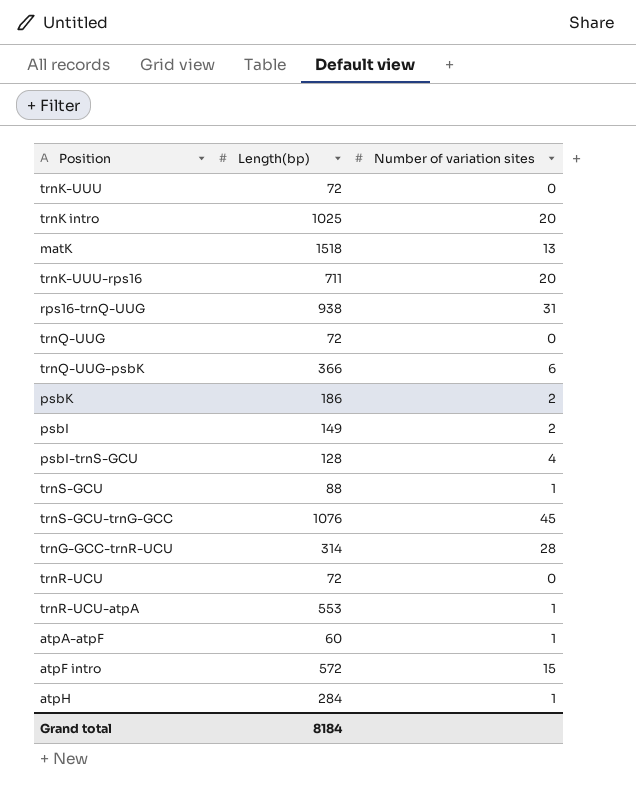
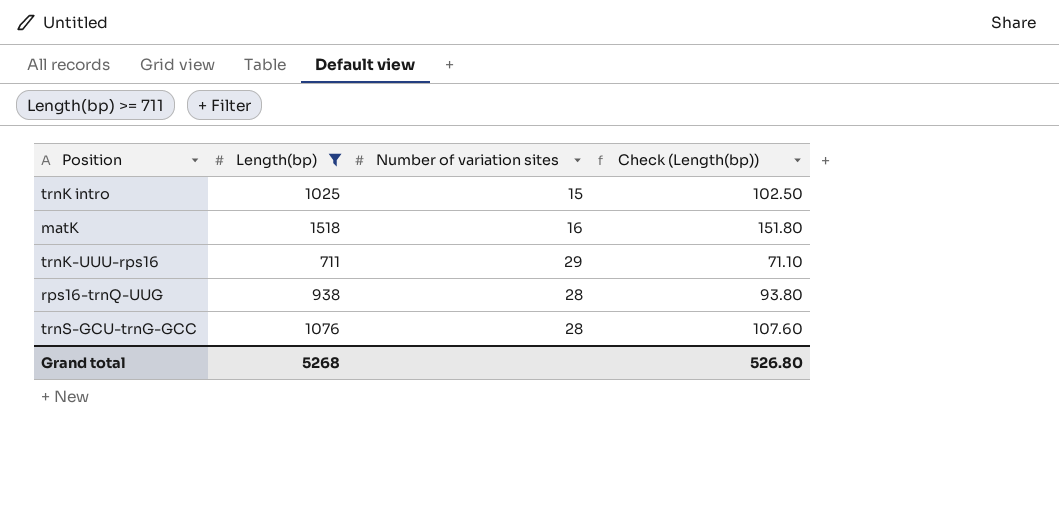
filter: none -> Length(bp) >= 711
column Check (Length(bp)) | formula: none -> [Length(bp)] * 0.1
trnK intro | Number of variation sites: 20 -> 15
matK | Number of variation sites: 13 -> 16
trnK-UUU-rps16 | Number of variation sites: 20 -> 29
rps16-trnQ-UUG | Number of variation sites: 31 -> 28
trnS-GCU-trnG-GCC | Number of variation sites: 45 -> 28
Grand total | Length(bp): 8184 -> 5268

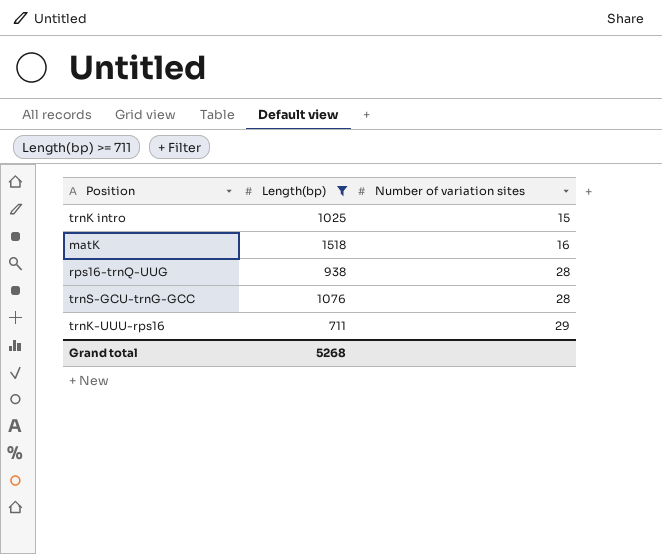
row order: none -> Number of variation sites ascending
column Check (Length(bp)) | formula: [Length(bp)] * 0.1 -> none

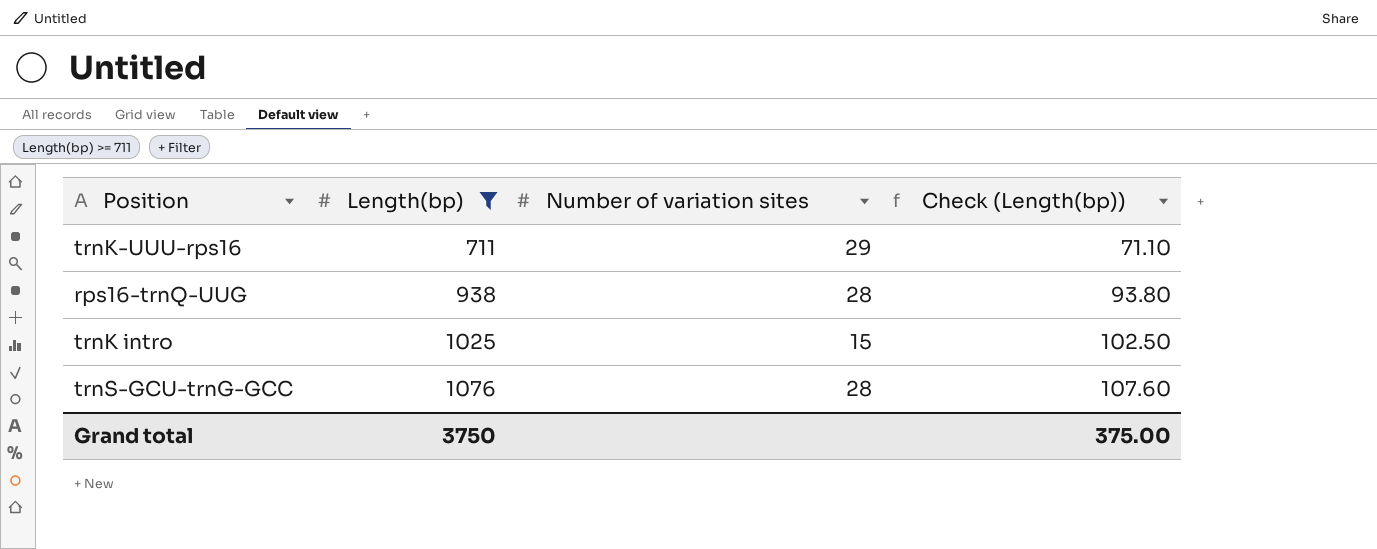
row order: Number of variation sites ascending -> Length(bp) ascending
column Check (Length(bp)) | formula: none -> [Length(bp)] * 0.1
row matK: 1518 | 16 -> none
Grand total | Length(bp): 5268 -> 3750

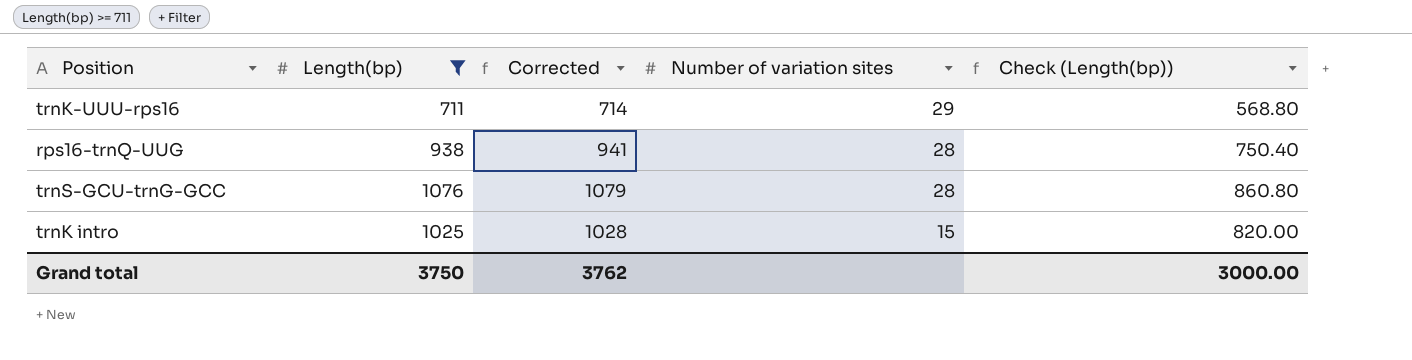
row order: Length(bp) ascending -> Number of variation sites descending
column Corrected | formula: none -> [Length(bp)] + 3
column Check (Length(bp)) | formula: [Length(bp)] * 0.1 -> [Length(bp)] * 0.8
Grand total | Check (Length(bp)): 375.00 -> 3000.00

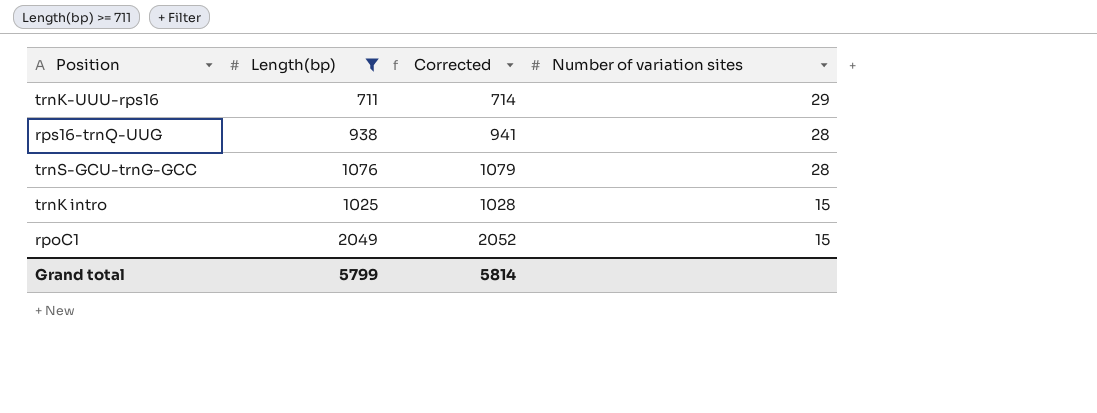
column Check (Length(bp)) | formula: [Length(bp)] * 0.8 -> none
row rpoC1: none -> 2049 | 2052 | 15
Grand total | Length(bp): 3750 -> 5799
Grand total | Corrected: 3762 -> 5814

